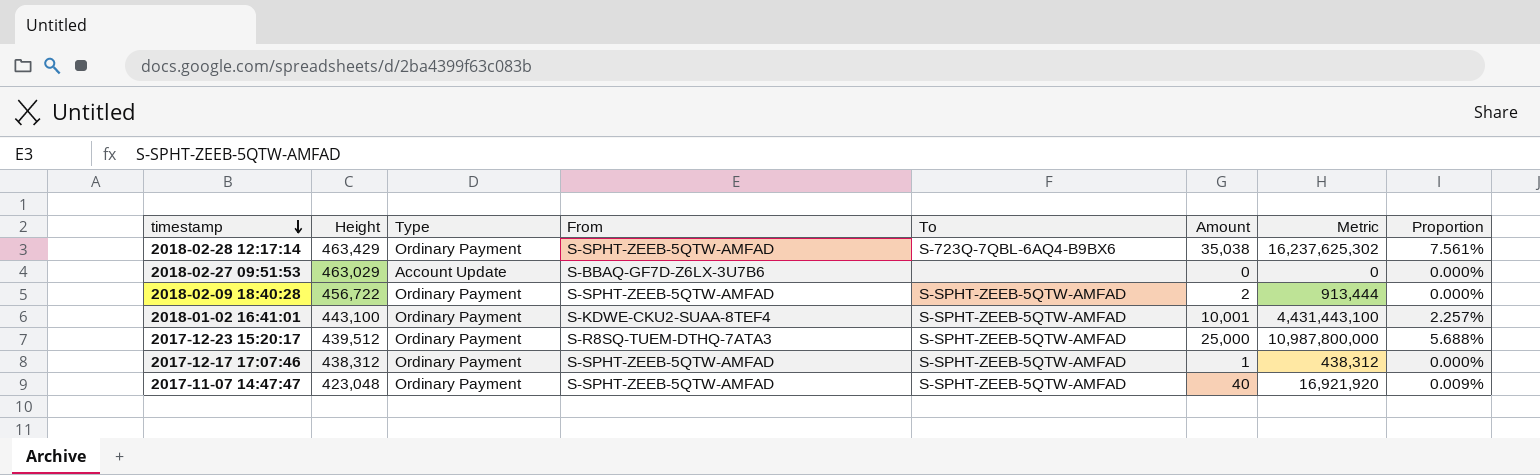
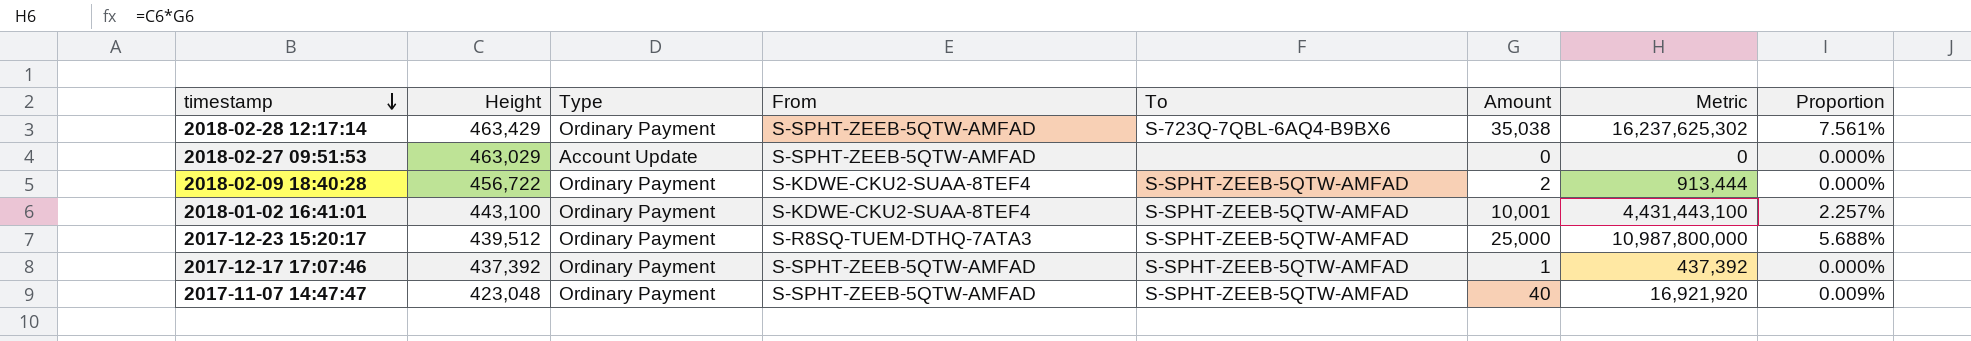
2018-02-27 09:51:53 | From: S-BBAQ-GF7D-Z6LX-3U7B6 -> S-SPHT-ZEEB-5QTW-AMFAD
2018-02-09 18:40:28 | From: S-SPHT-ZEEB-5QTW-AMFAD -> S-KDWE-CKU2-SUAA-8TEF4
2017-12-17 17:07:46 | Height: 438,312 -> 437,392
2017-12-17 17:07:46 | Metric: 438,312 -> 437,392

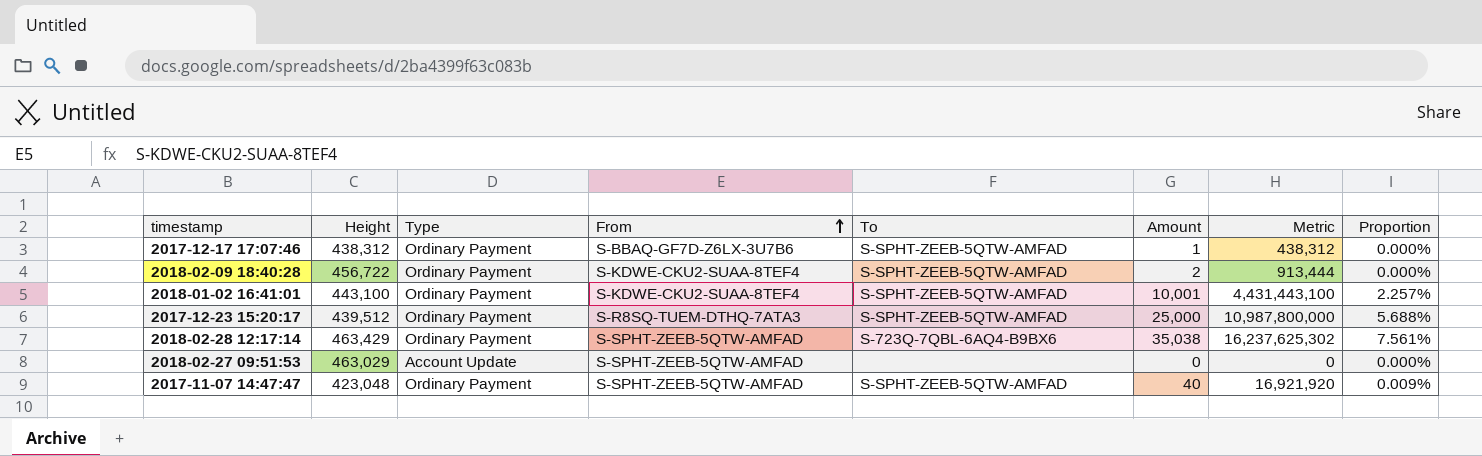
row order: timestamp descending -> From ascending
2017-12-17 17:07:46 | Height: 437,392 -> 438,312
2017-12-17 17:07:46 | From: S-SPHT-ZEEB-5QTW-AMFAD -> S-BBAQ-GF7D-Z6LX-3U7B6
2017-12-17 17:07:46 | Metric: 437,392 -> 438,312

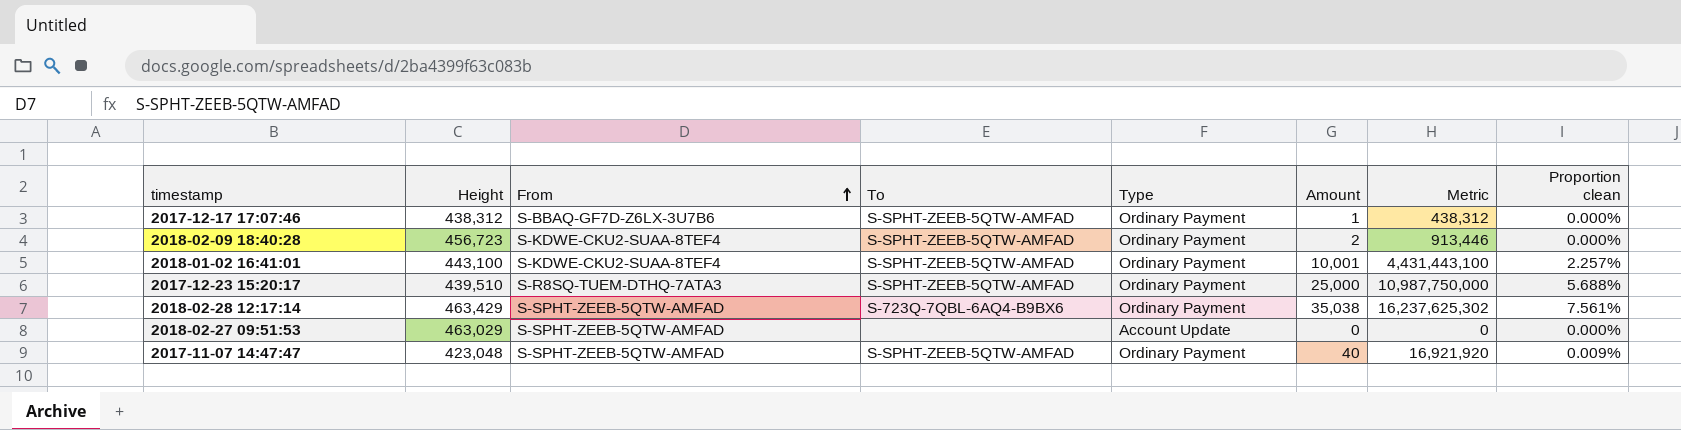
column Type | position: 3 -> 5
column name: Proportion -> Proportion clean
2018-02-09 18:40:28 | Height: 456,722 -> 456,723
2018-02-09 18:40:28 | Metric: 913,444 -> 913,446
2017-12-23 15:20:17 | Height: 439,512 -> 439,510
2017-12-23 15:20:17 | Metric: 10,987,800,000 -> 10,987,750,000

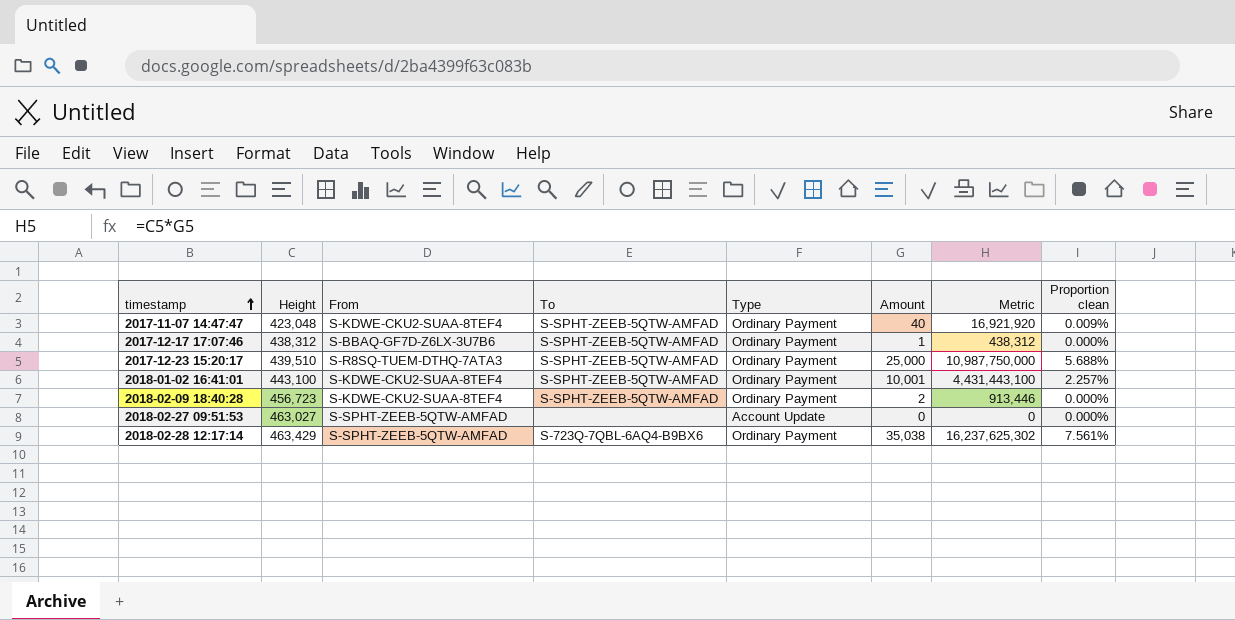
row order: From ascending -> timestamp ascending
2017-11-07 14:47:47 | From: S-SPHT-ZEEB-5QTW-AMFAD -> S-KDWE-CKU2-SUAA-8TEF4
2018-02-27 09:51:53 | Height: 463,029 -> 463,027

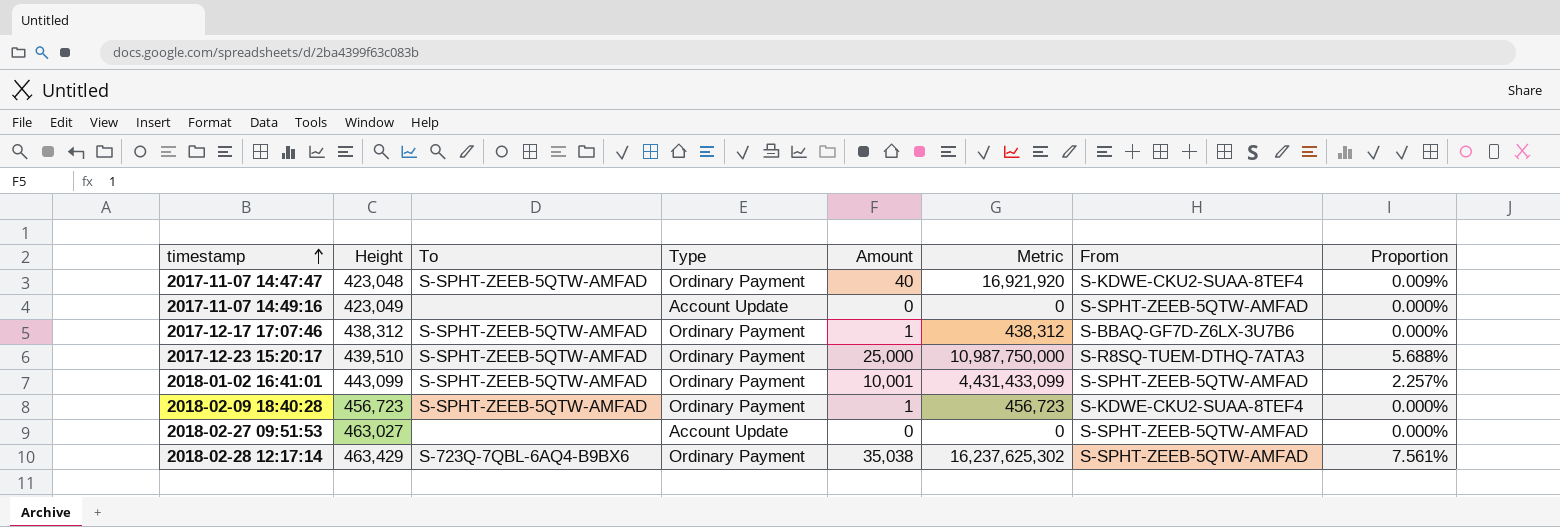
column From | position: 3 -> 7
column name: Proportion clean -> Proportion
row 2017-11-07 14:49:16: none -> 423,049 | none | Account Update | 0 | 0 | S-SPHT-ZEEB-5QTW-AMFAD | 0.000%
2018-01-02 16:41:01 | Height: 443,100 -> 443,099
2018-01-02 16:41:01 | Metric: 4,431,443,100 -> 4,431,433,099
2018-01-02 16:41:01 | From: S-KDWE-CKU2-SUAA-8TEF4 -> S-SPHT-ZEEB-5QTW-AMFAD
2018-02-09 18:40:28 | Amount: 2 -> 1
2018-02-09 18:40:28 | Metric: 913,446 -> 456,723

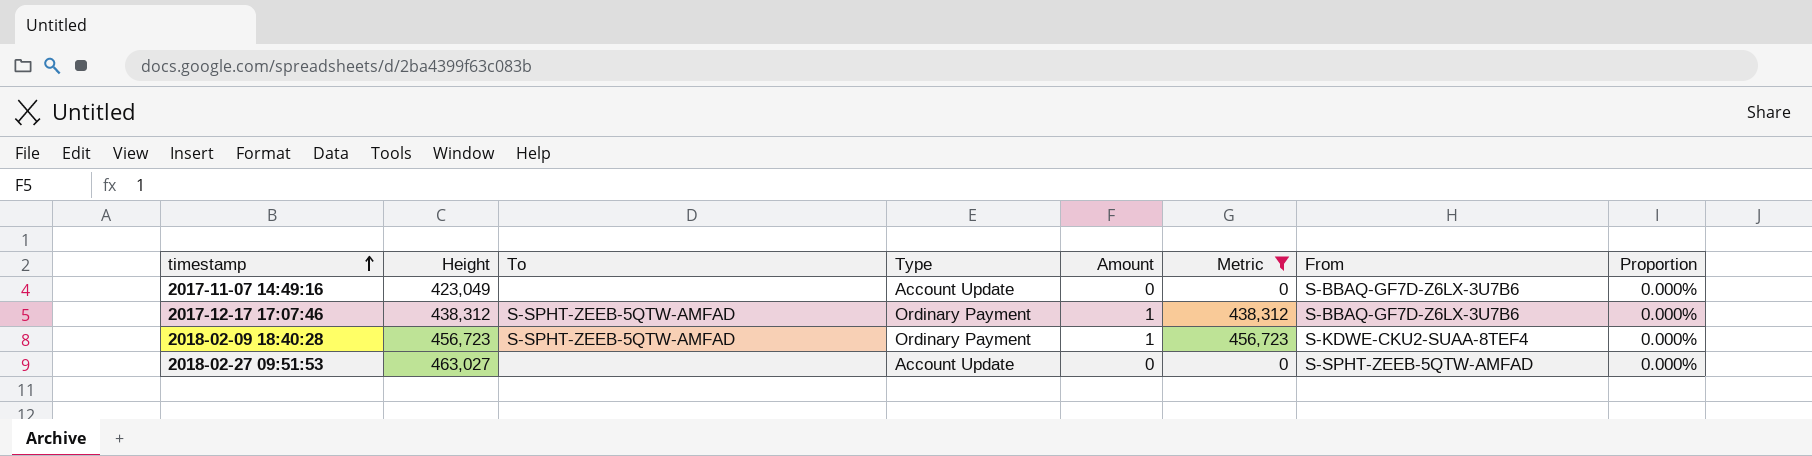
filter: none -> Metric <= 456,723
2017-11-07 14:49:16 | From: S-SPHT-ZEEB-5QTW-AMFAD -> S-BBAQ-GF7D-Z6LX-3U7B6

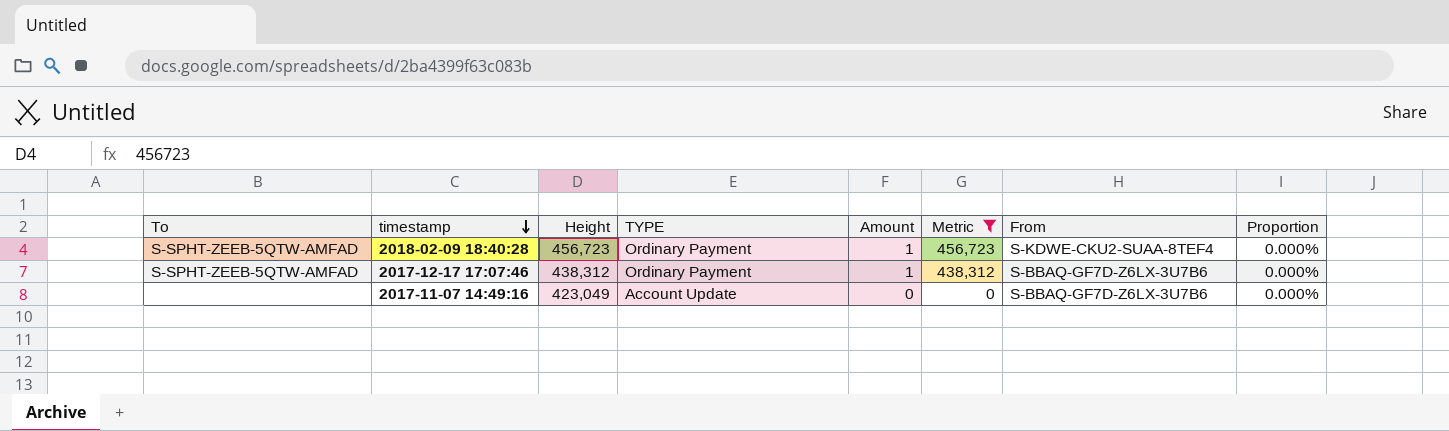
row order: timestamp ascending -> timestamp descending
column To | position: 3 -> 1
column name: Type -> TYPE
row 2018-02-27 09:51:53: 463,027 | none | Account Update | 0 | 0 | S-SPHT-ZEEB-5QTW-AMFAD | 0.000% -> none

